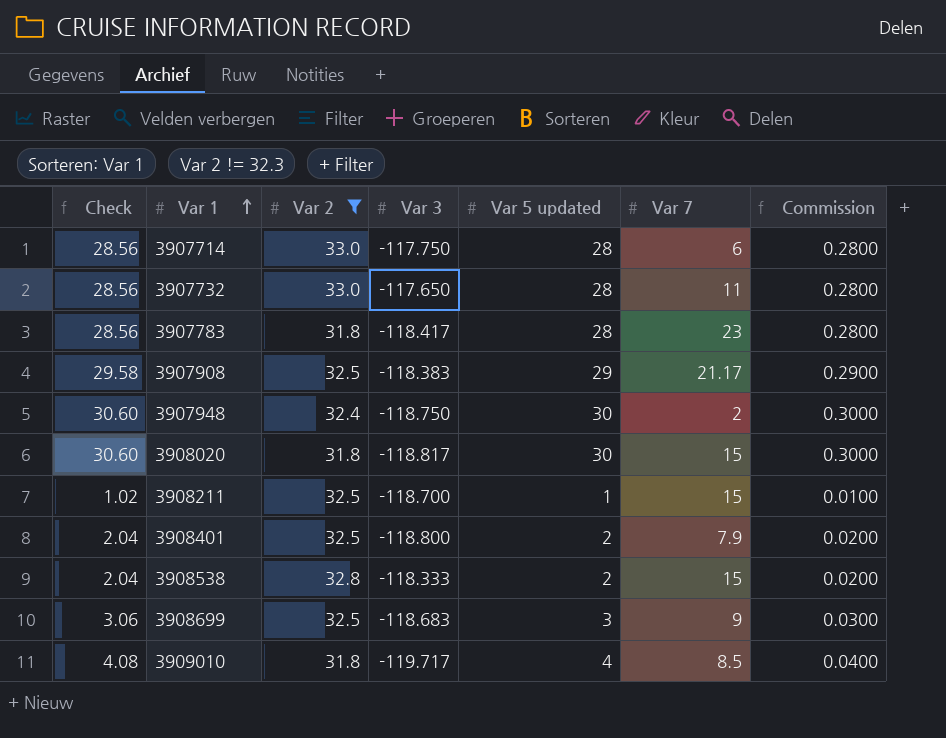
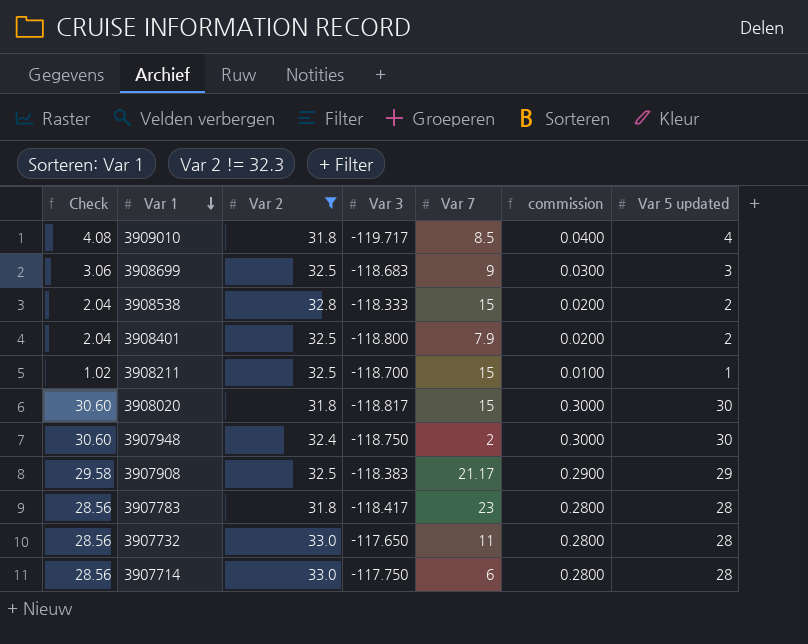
row order: Var 1 ascending -> Var 1 descending
column name: Commission -> commission
column Var 5 updated | position: 5 -> 7

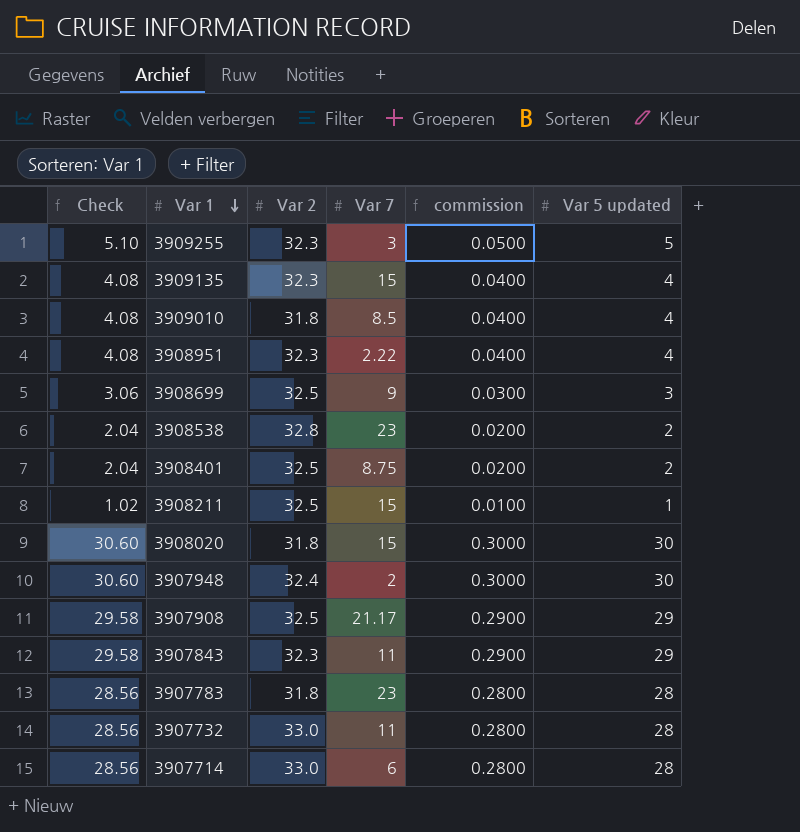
filter: Var 2 != 32.3 -> none
column Var 3 | position: 4 -> none
3908538 | Var 7: 15 -> 23
3908401 | Var 7: 7.9 -> 8.75

